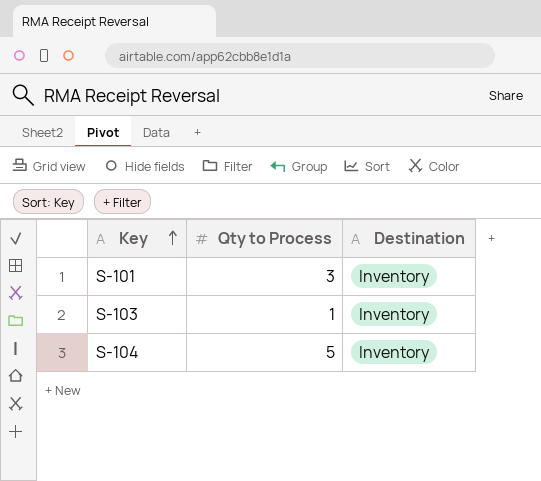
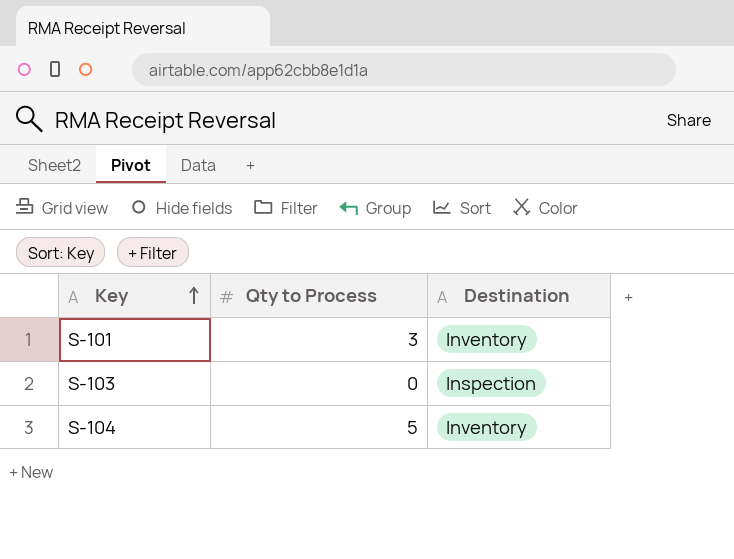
S-103 | Qty to Process: 1 -> 0
S-103 | Destination: Inventory -> Inspection

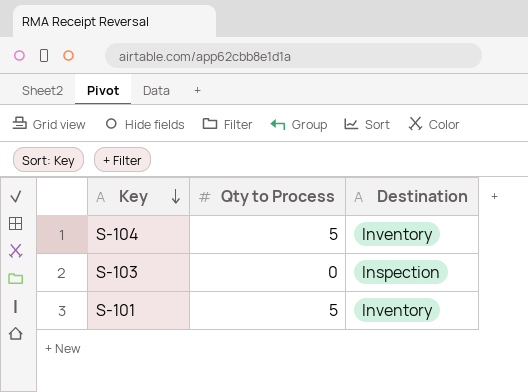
row order: Key ascending -> Key descending
S-101 | Qty to Process: 3 -> 5

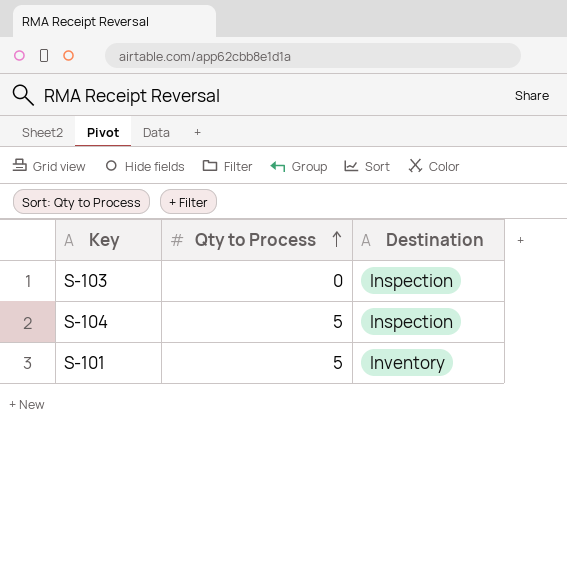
row order: Key descending -> Qty to Process ascending
S-104 | Destination: Inventory -> Inspection

